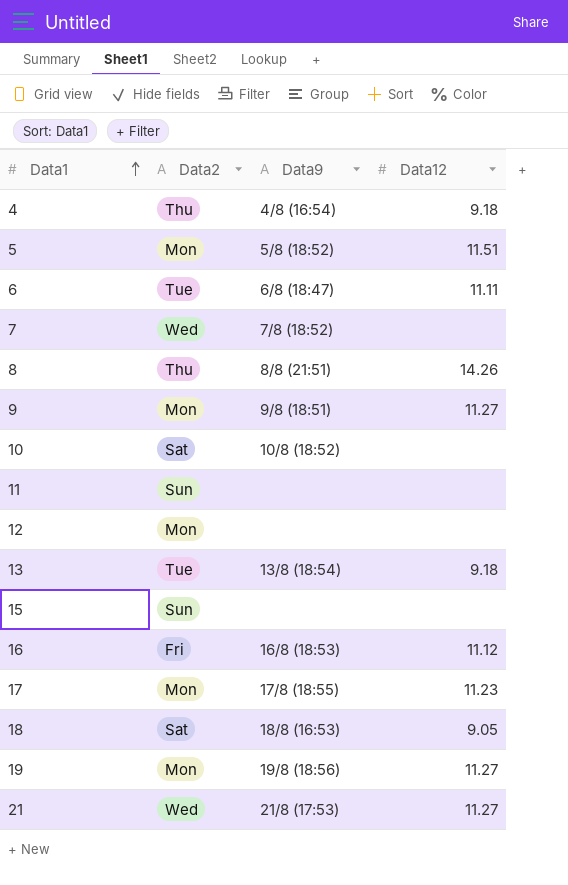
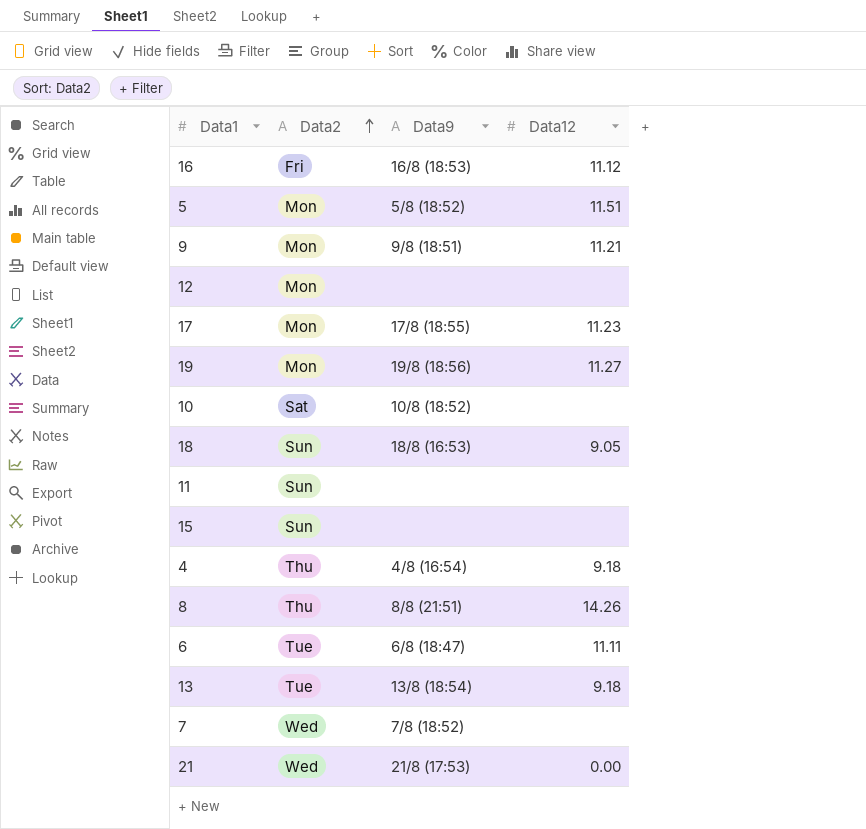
row order: Data1 ascending -> Data2 ascending
9 | Data12: 11.27 -> 11.21
18 | Data2: Sat -> Sun
21 | Data12: 11.27 -> 0.00

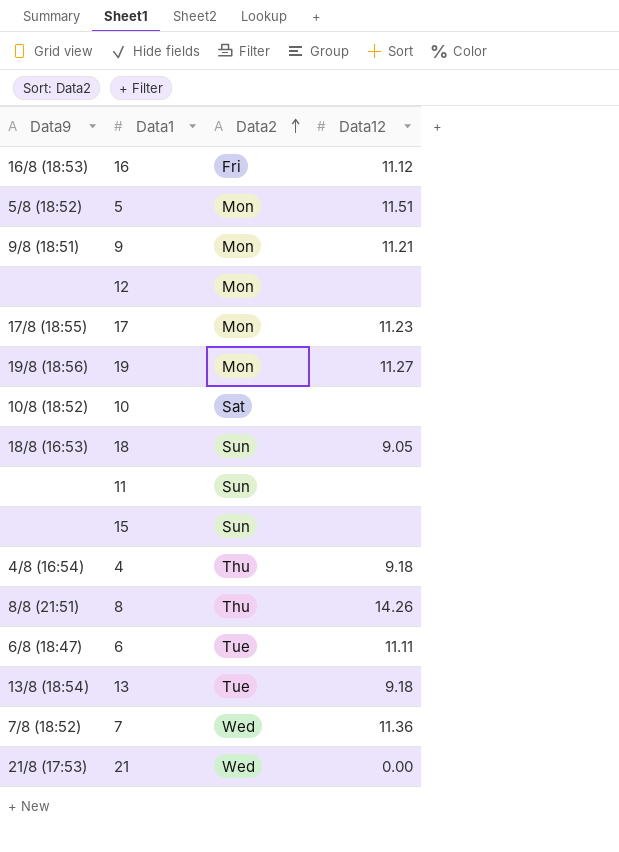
column Data9 | position: 3 -> 1
7 | Data12: none -> 11.36

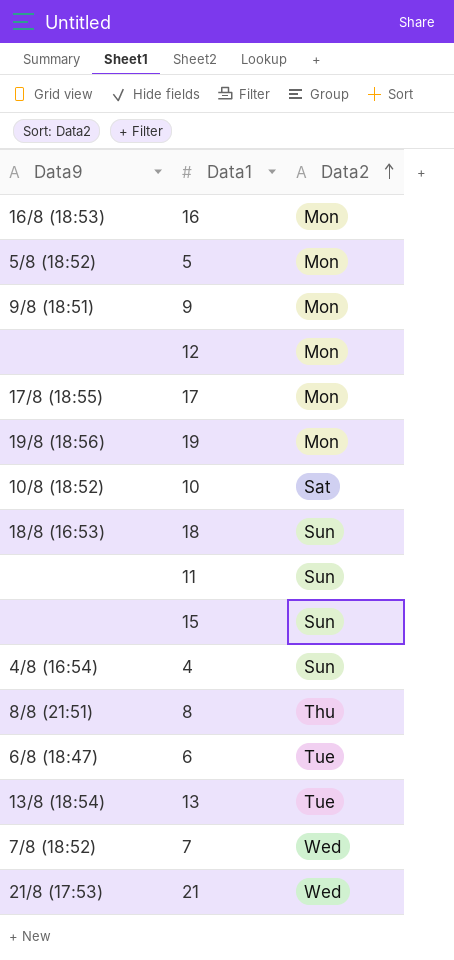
column Data12 | position: 4 -> none
16 | Data2: Fri -> Mon
4 | Data2: Thu -> Sun

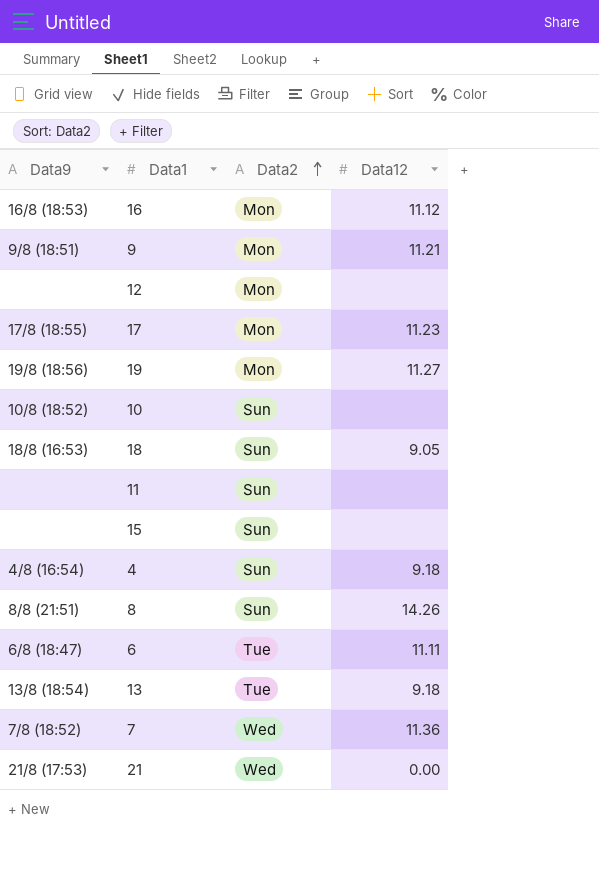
column Data12 | position: none -> 4
row 5: 5/8 (18:52) | Mon -> none
10 | Data2: Sat -> Sun
8 | Data2: Thu -> Sun

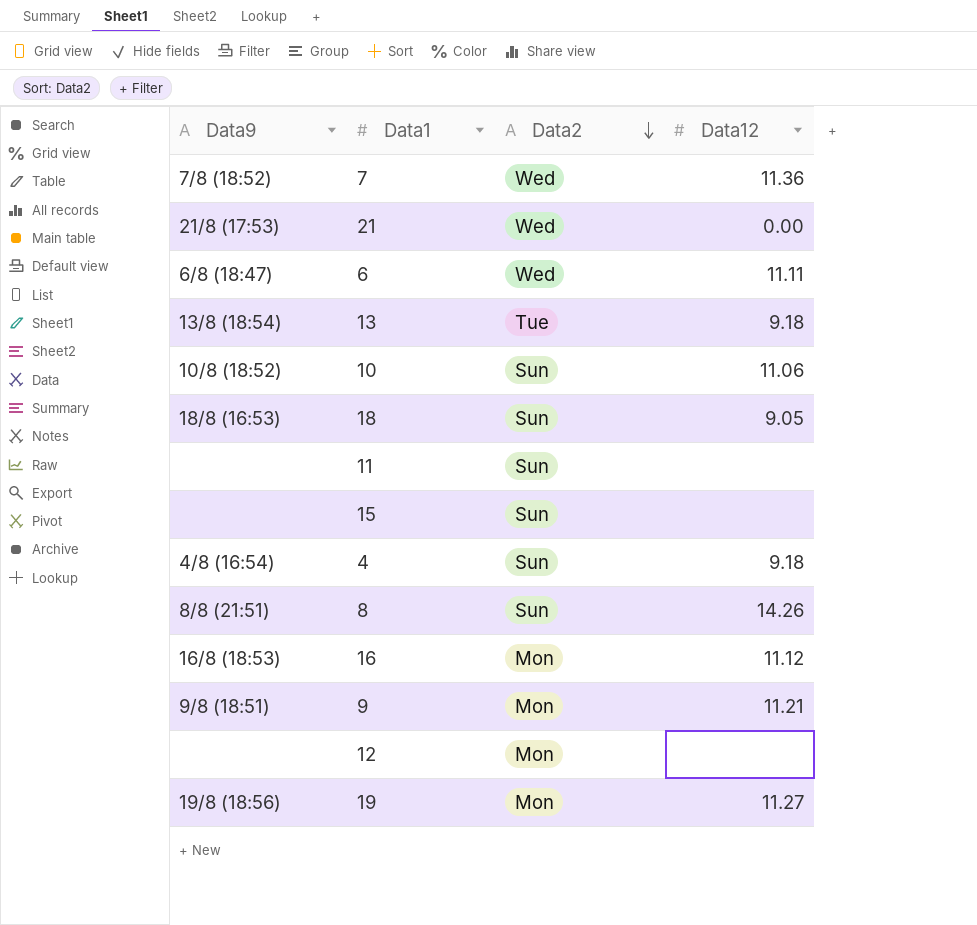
row order: Data2 ascending -> Data2 descending
row 17: 17/8 (18:55) | Mon | 11.23 -> none
6 | Data2: Tue -> Wed
10 | Data12: none -> 11.06

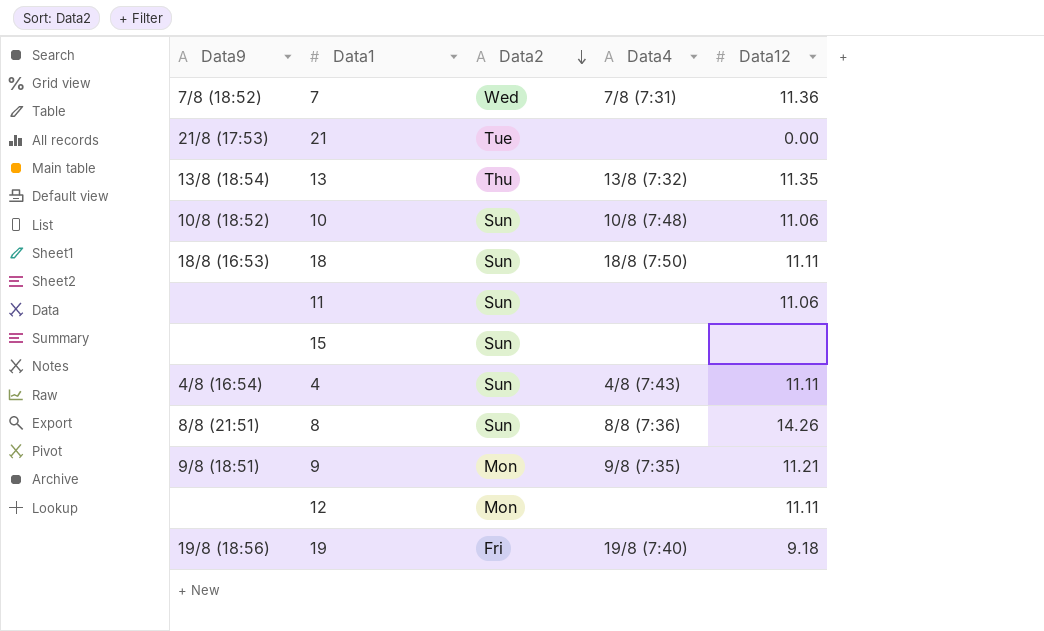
column Data4 | position: none -> 4
row 6: 6/8 (18:47) | Wed | 11.11 -> none
row 16: 16/8 (18:53) | Mon | 11.12 -> none
21 | Data2: Wed -> Tue
13 | Data2: Tue -> Thu
13 | Data12: 9.18 -> 11.35
18 | Data12: 9.05 -> 11.11
11 | Data12: none -> 11.06
4 | Data12: 9.18 -> 11.11
12 | Data12: none -> 11.11
19 | Data2: Mon -> Fri
19 | Data12: 11.27 -> 9.18

